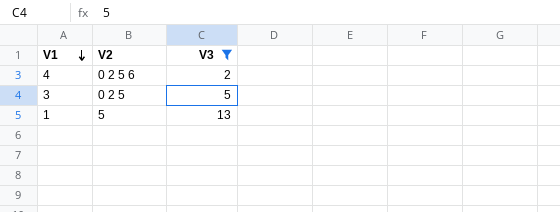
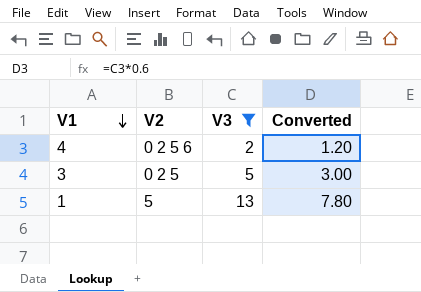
column Converted | formula: none -> [V3] * 0.6

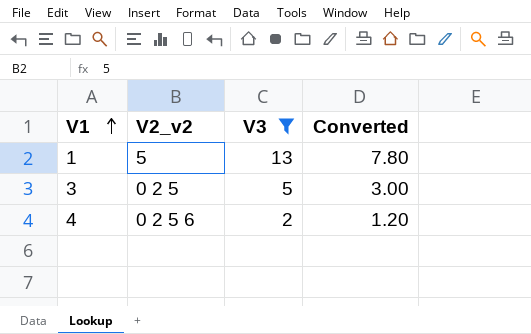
row order: V1 descending -> V1 ascending
column name: V2 -> V2_v2

